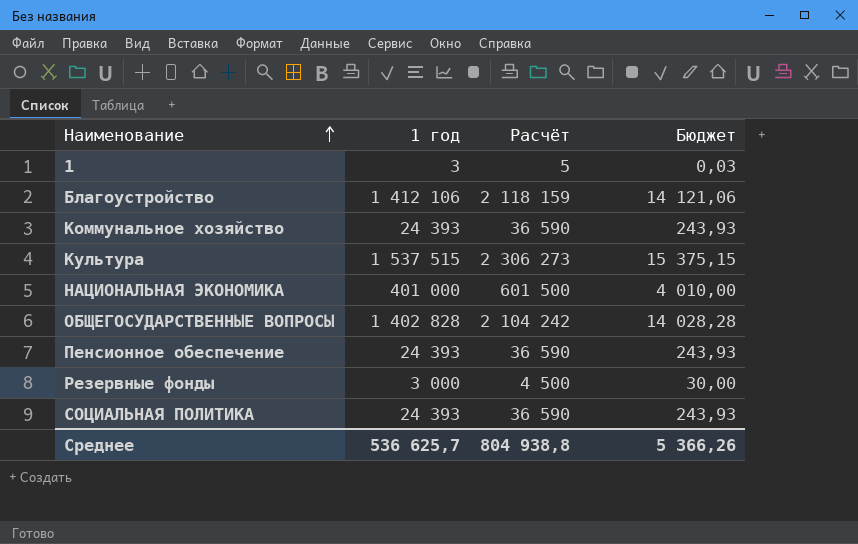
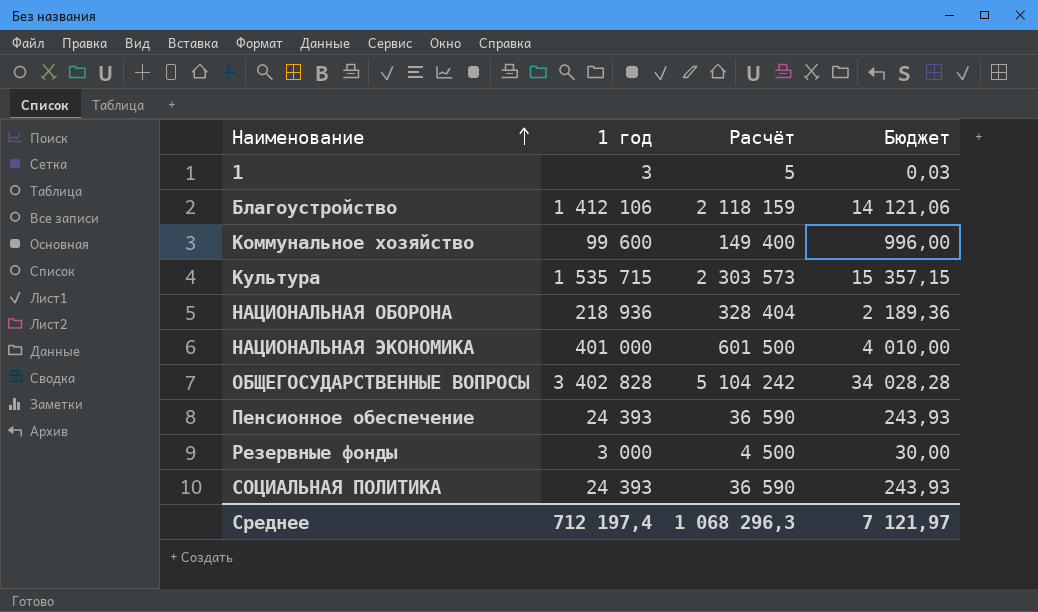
Коммунальное хозяйство | 1 год: 24 393 -> 99 600
Коммунальное хозяйство | Расчёт: 36 590 -> 149 400
Коммунальное хозяйство | Бюджет: 243,93 -> 996,00
Культура | 1 год: 1 537 515 -> 1 535 715
Культура | Расчёт: 2 306 273 -> 2 303 573
Культура | Бюджет: 15 375,15 -> 15 357,15
row НАЦИОНАЛЬНАЯ ОБОРОНА: none -> 218 936 | 328 404 | 2 189,36
ОБЩЕГОСУДАРСТВЕННЫЕ ВОПРОСЫ | 1 год: 1 402 828 -> 3 402 828
ОБЩЕГОСУДАРСТВЕННЫЕ ВОПРОСЫ | Расчёт: 2 104 242 -> 5 104 242
ОБЩЕГОСУДАРСТВЕННЫЕ ВОПРОСЫ | Бюджет: 14 028,28 -> 34 028,28
Среднее | 1 год: 536 625,7 -> 712 197,4
Среднее | Расчёт: 804 938,8 -> 1 068 296,3
Среднее | Бюджет: 5 366,26 -> 7 121,97

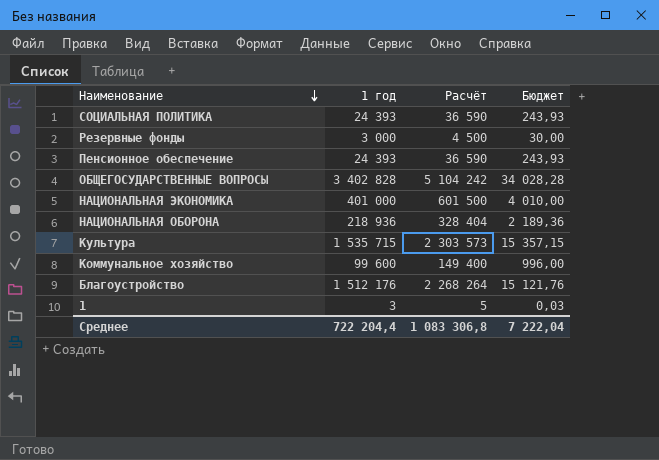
row order: Наименование ascending -> Наименование descending
Благоустройство | 1 год: 1 412 106 -> 1 512 176
Благоустройство | Расчёт: 2 118 159 -> 2 268 264
Благоустройство | Бюджет: 14 121,06 -> 15 121,76
Среднее | 1 год: 712 197,4 -> 722 204,4
Среднее | Расчёт: 1 068 296,3 -> 1 083 306,8
Среднее | Бюджет: 7 121,97 -> 7 222,04

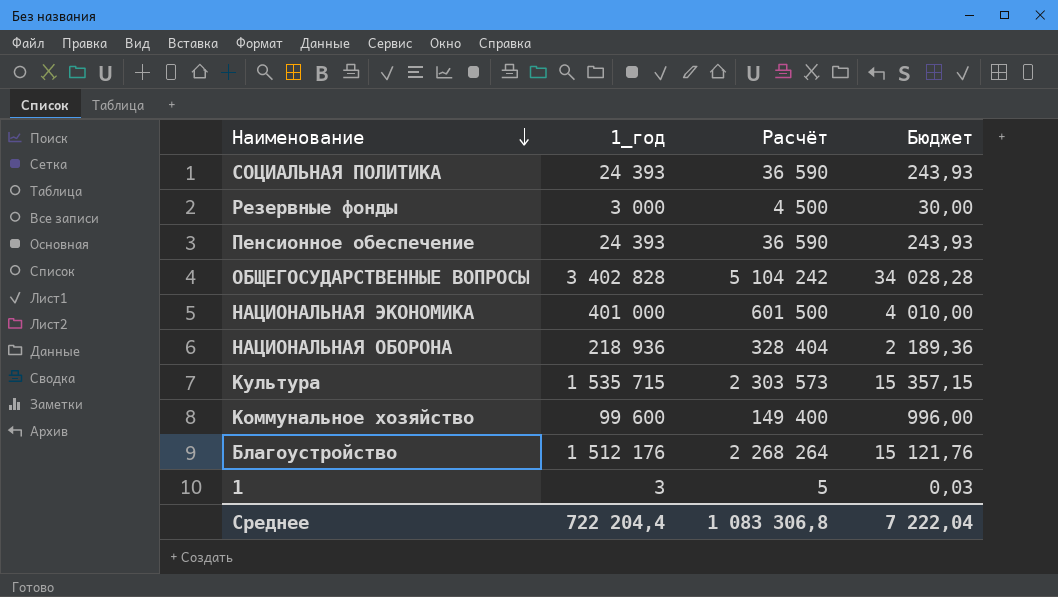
column name: 1 год -> 1_год

